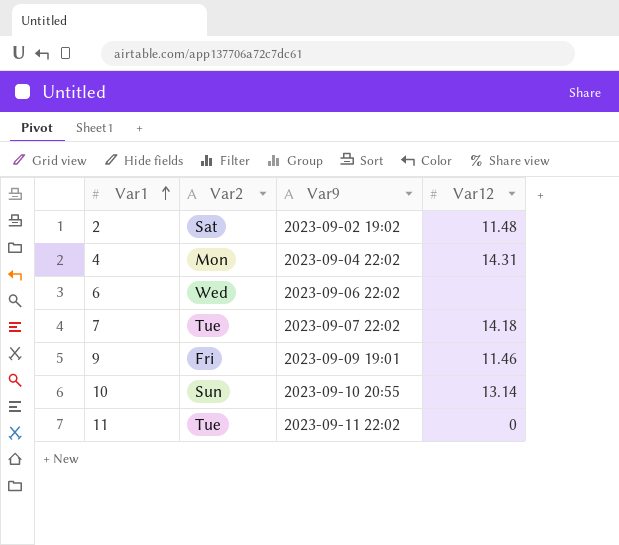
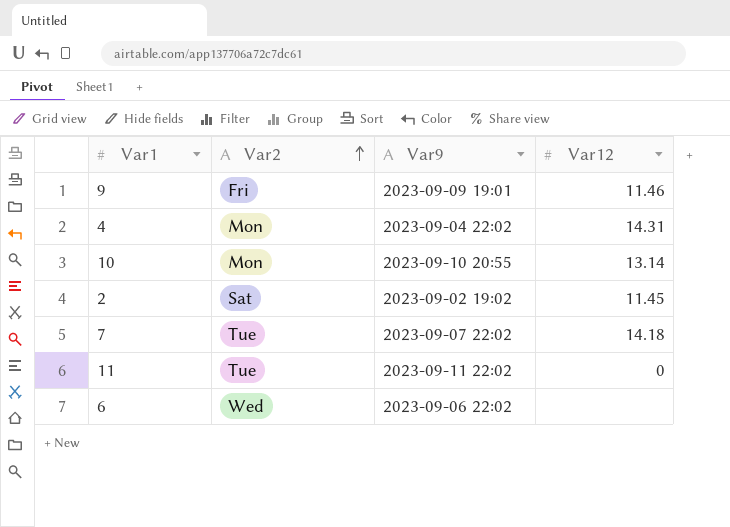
row order: Var1 ascending -> Var2 ascending
10 | Var2: Sun -> Mon
2 | Var12: 11.48 -> 11.45

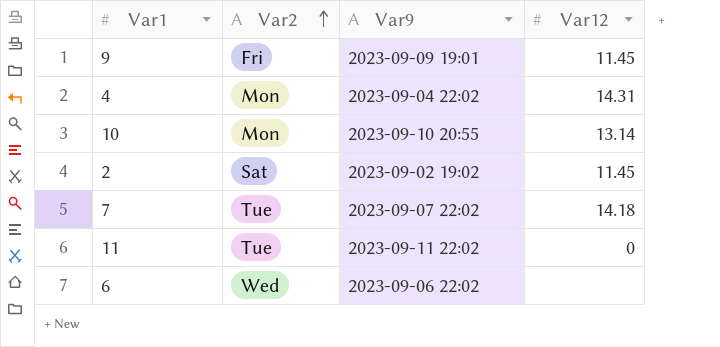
9 | Var12: 11.46 -> 11.45

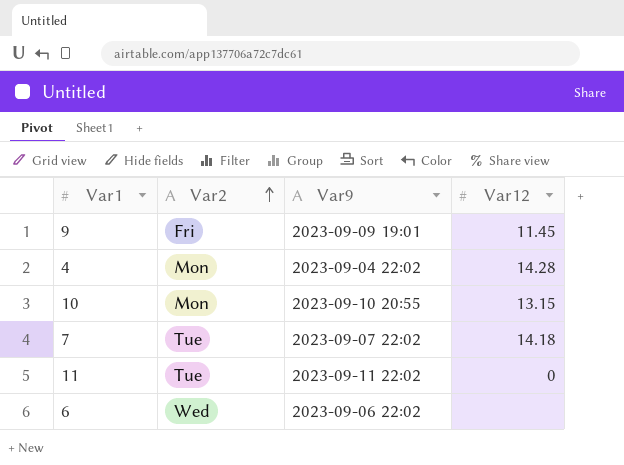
row 2: Sat | 2023-09-02 19:02 | 11.45 -> none
4 | Var12: 14.31 -> 14.28
10 | Var12: 13.14 -> 13.15

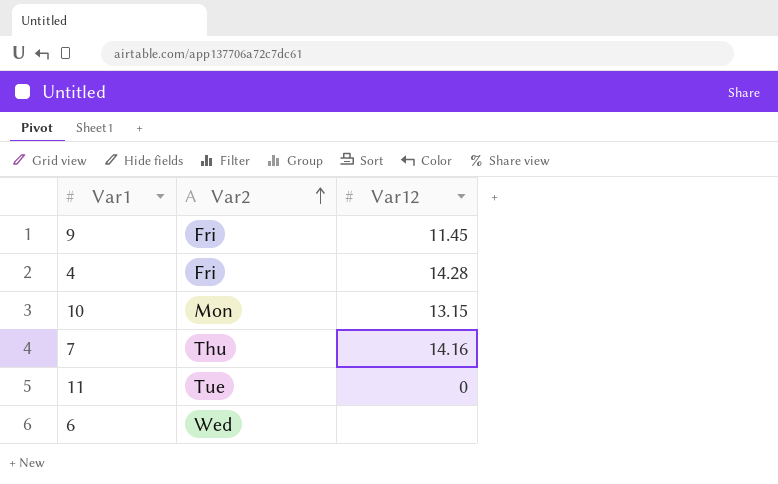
column Var9 | position: 3 -> none
4 | Var2: Mon -> Fri
7 | Var2: Tue -> Thu
7 | Var12: 14.18 -> 14.16

